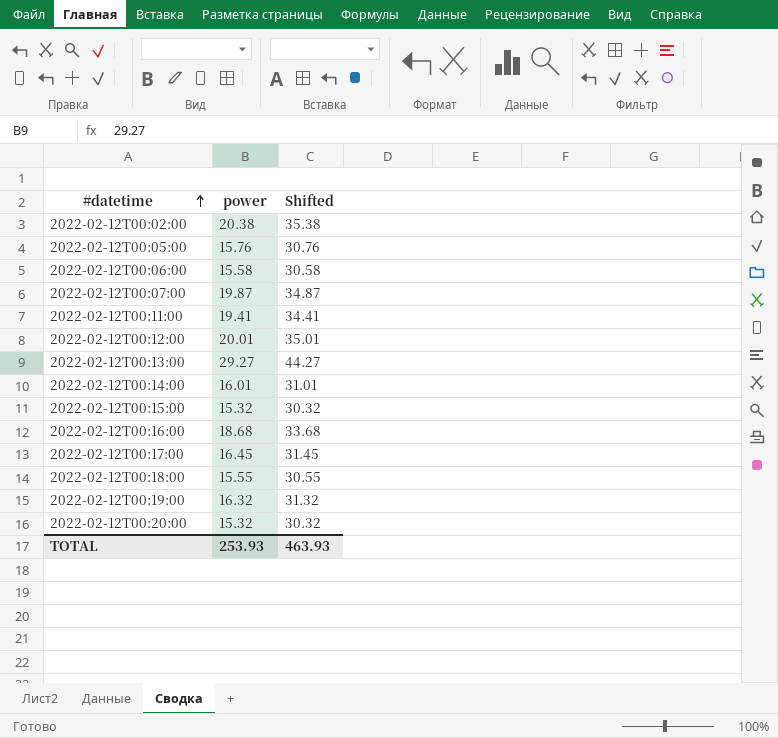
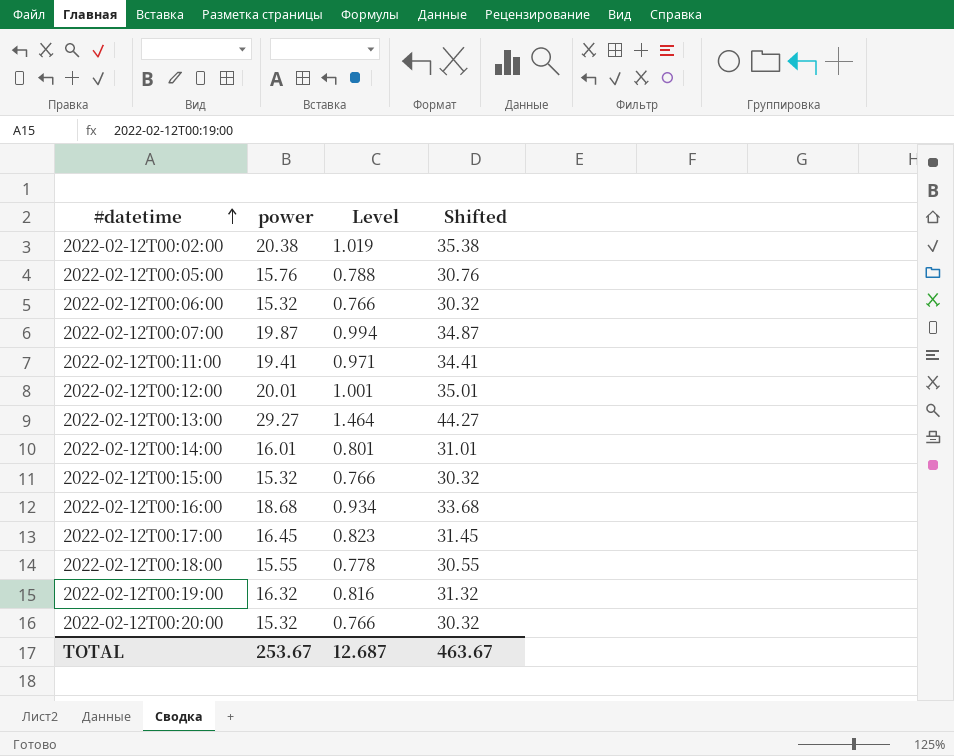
column Level | formula: none -> [power] * 0.05
2022-02-12T00:06:00 | power: 15.58 -> 15.32
2022-02-12T00:06:00 | Shifted: 30.58 -> 30.32
TOTAL | power: 253.93 -> 253.67
TOTAL | Shifted: 463.93 -> 463.67

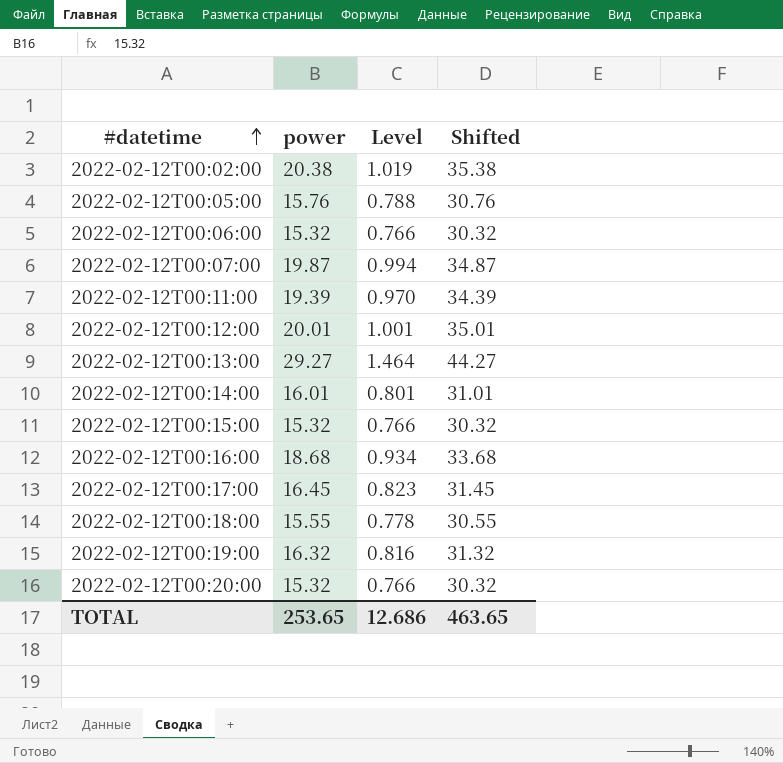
2022-02-12T00:11:00 | power: 19.41 -> 19.39
2022-02-12T00:11:00 | Level: 0.971 -> 0.970
2022-02-12T00:11:00 | Shifted: 34.41 -> 34.39
TOTAL | power: 253.67 -> 253.65
TOTAL | Level: 12.687 -> 12.686
TOTAL | Shifted: 463.67 -> 463.65

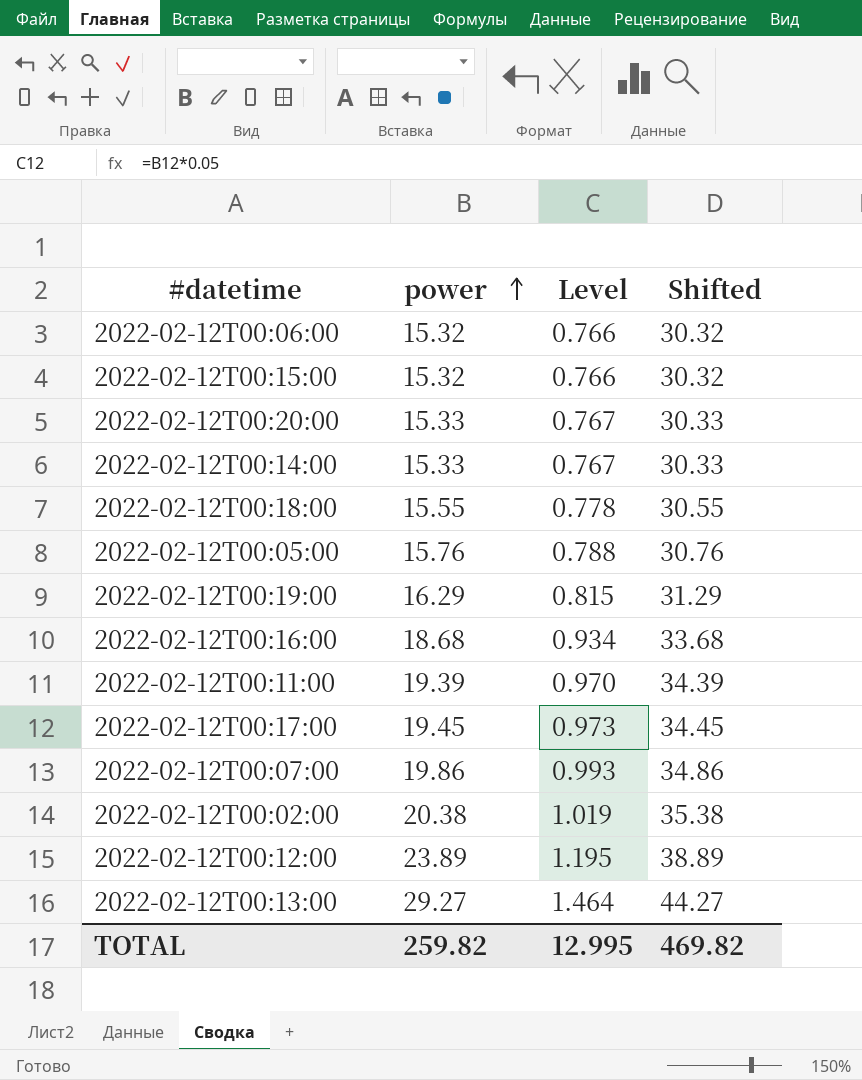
row order: #datetime ascending -> power ascending
2022-02-12T00:20:00 | power: 15.32 -> 15.33
2022-02-12T00:20:00 | Level: 0.766 -> 0.767
2022-02-12T00:20:00 | Shifted: 30.32 -> 30.33
2022-02-12T00:14:00 | power: 16.01 -> 15.33
2022-02-12T00:14:00 | Level: 0.801 -> 0.767
2022-02-12T00:14:00 | Shifted: 31.01 -> 30.33
2022-02-12T00:19:00 | power: 16.32 -> 16.29
2022-02-12T00:19:00 | Level: 0.816 -> 0.815
2022-02-12T00:19:00 | Shifted: 31.32 -> 31.29
2022-02-12T00:17:00 | power: 16.45 -> 19.45
2022-02-12T00:17:00 | Level: 0.823 -> 0.973
2022-02-12T00:17:00 | Shifted: 31.45 -> 34.45
2022-02-12T00:07:00 | power: 19.87 -> 19.86
2022-02-12T00:07:00 | Level: 0.994 -> 0.993
2022-02-12T00:07:00 | Shifted: 34.87 -> 34.86
2022-02-12T00:12:00 | power: 20.01 -> 23.89
2022-02-12T00:12:00 | Level: 1.001 -> 1.195
2022-02-12T00:12:00 | Shifted: 35.01 -> 38.89
TOTAL | power: 253.65 -> 259.82
TOTAL | Level: 12.686 -> 12.995
TOTAL | Shifted: 463.65 -> 469.82

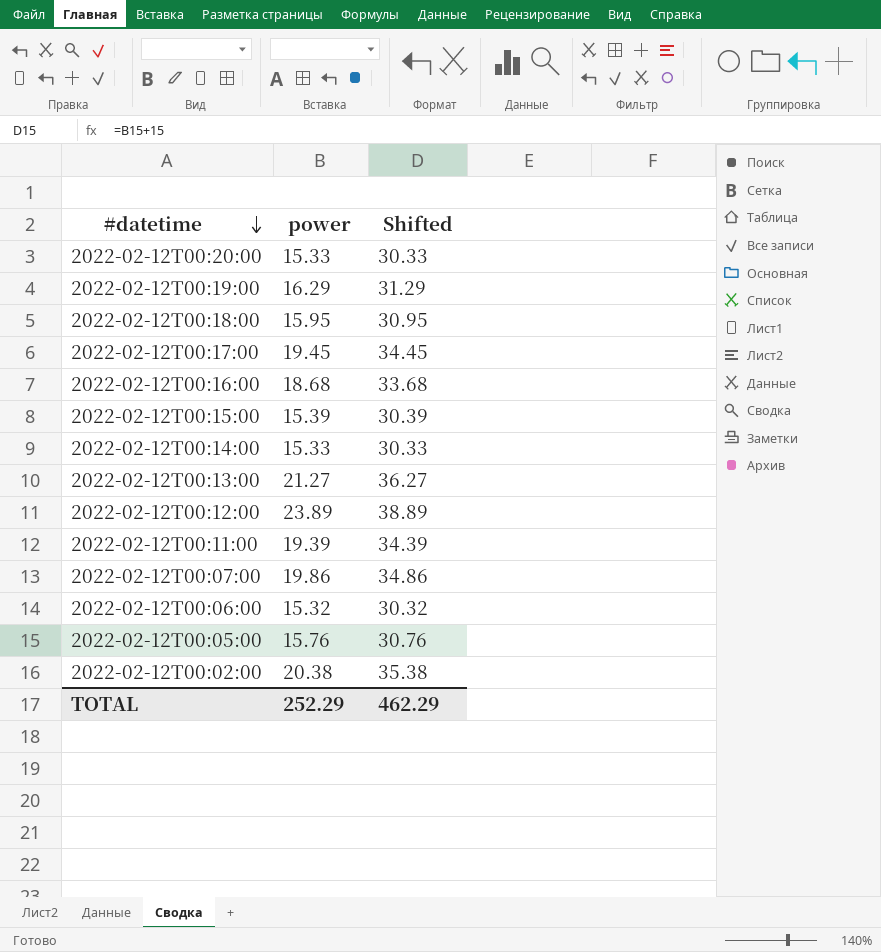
row order: power ascending -> #datetime descending
column Level | formula: [power] * 0.05 -> none
2022-02-12T00:18:00 | power: 15.55 -> 15.95
2022-02-12T00:18:00 | Shifted: 30.55 -> 30.95
2022-02-12T00:15:00 | power: 15.32 -> 15.39
2022-02-12T00:15:00 | Shifted: 30.32 -> 30.39
2022-02-12T00:13:00 | power: 29.27 -> 21.27
2022-02-12T00:13:00 | Shifted: 44.27 -> 36.27
TOTAL | power: 259.82 -> 252.29
TOTAL | Shifted: 469.82 -> 462.29

